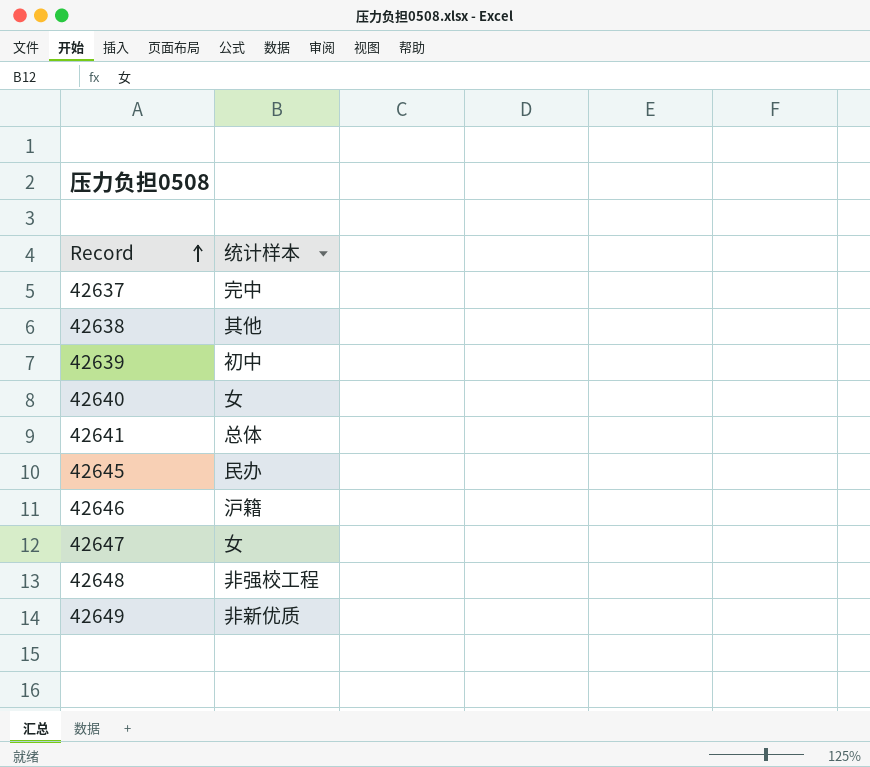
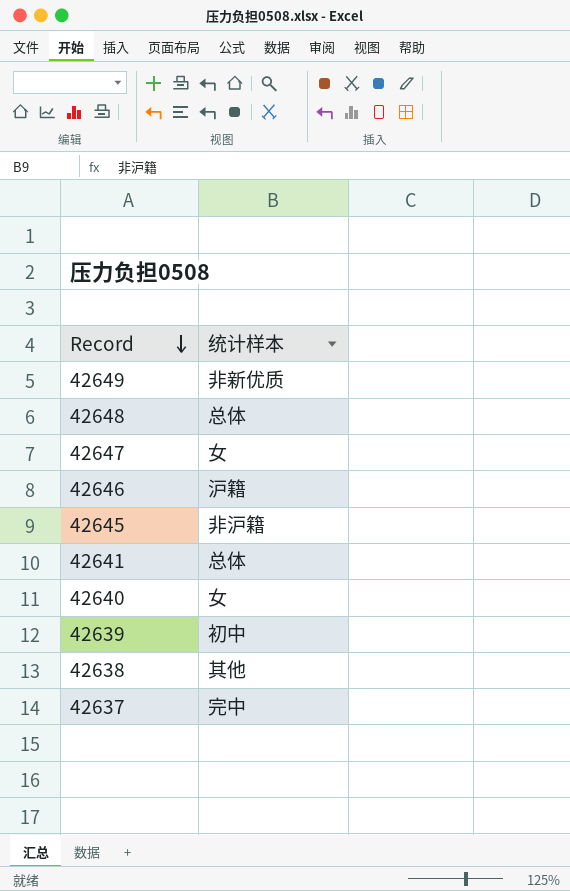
row order: Record ascending -> Record descending
42648 | 统计样本: 非强校工程 -> 总体
42645 | 统计样本: 民办 -> 非沪籍

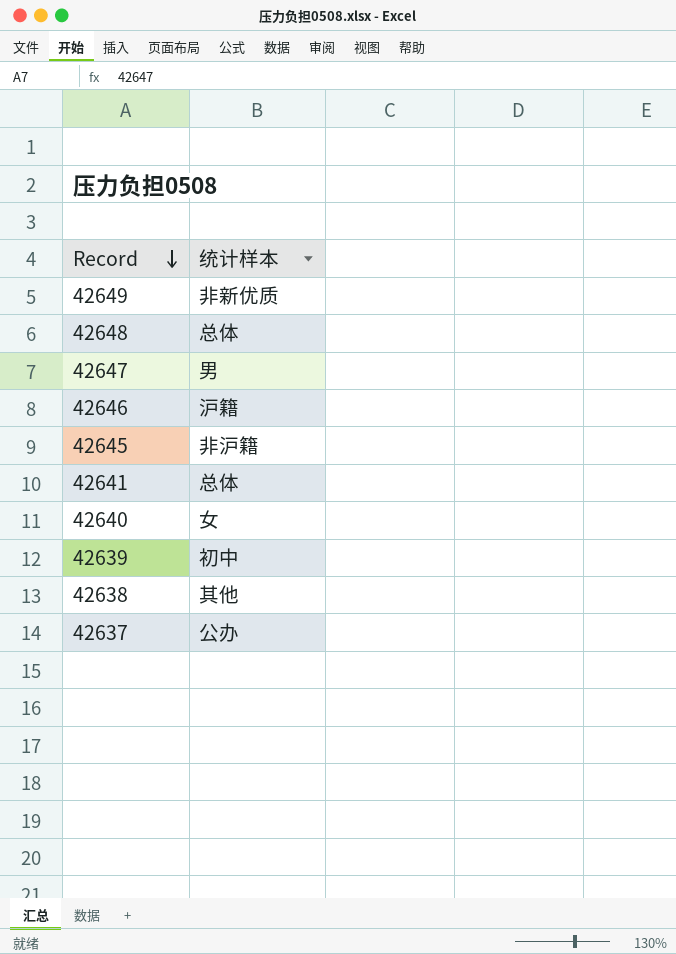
42647 | 统计样本: 女 -> 男
42637 | 统计样本: 完中 -> 公办

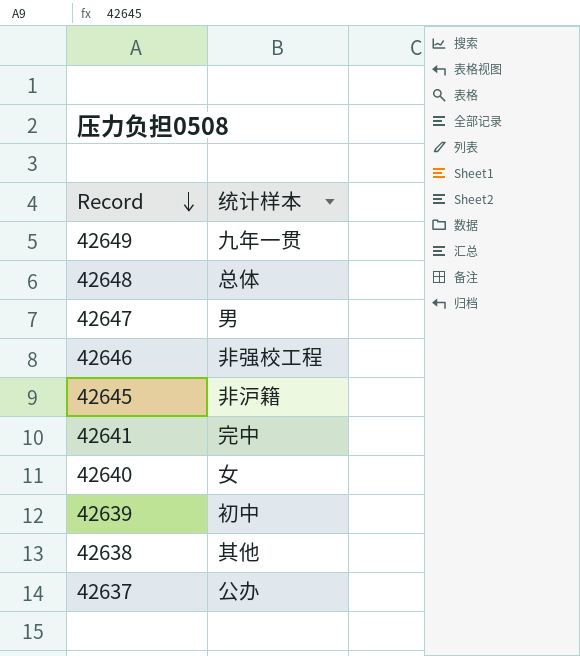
42649 | 统计样本: 非新优质 -> 九年一贯
42646 | 统计样本: 沪籍 -> 非强校工程
42641 | 统计样本: 总体 -> 完中

